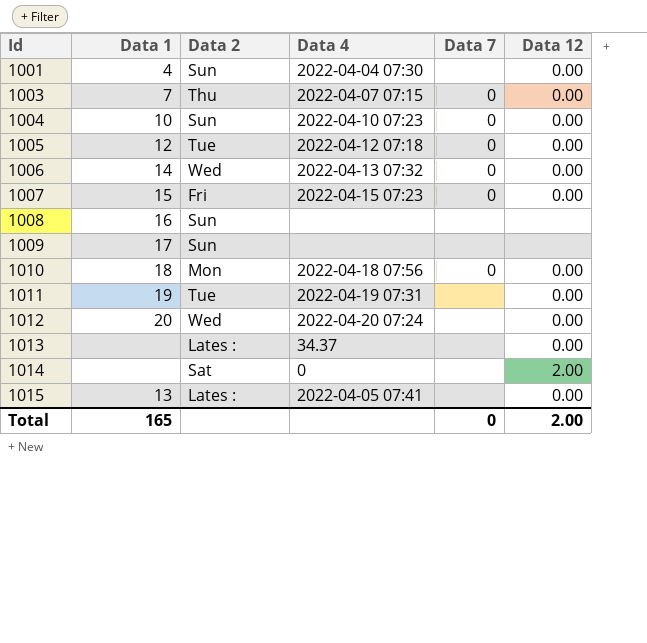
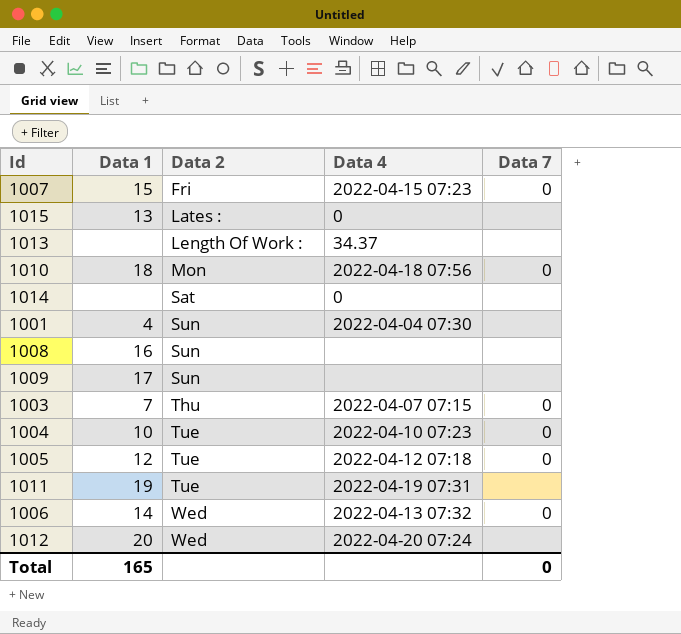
row order: Id ascending -> Data 2 ascending
column Data 12 | position: 6 -> none
1015 | Data 4: 2022-04-05 07:41 -> 0
1013 | Data 2: Lates : -> Length Of Work :
1004 | Data 2: Sun -> Tue

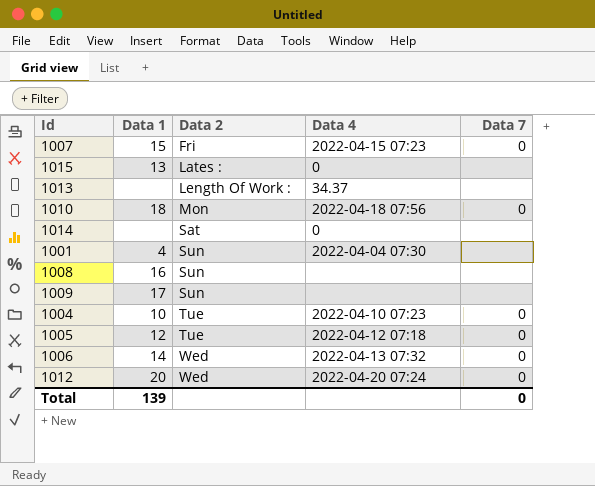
row 1003: 7 | Thu | 2022-04-07 07:15 | 0 -> none
row 1011: 19 | Tue | 2022-04-19 07:31 | none -> none
1012 | Data 7: none -> 0
Total | Data 1: 165 -> 139

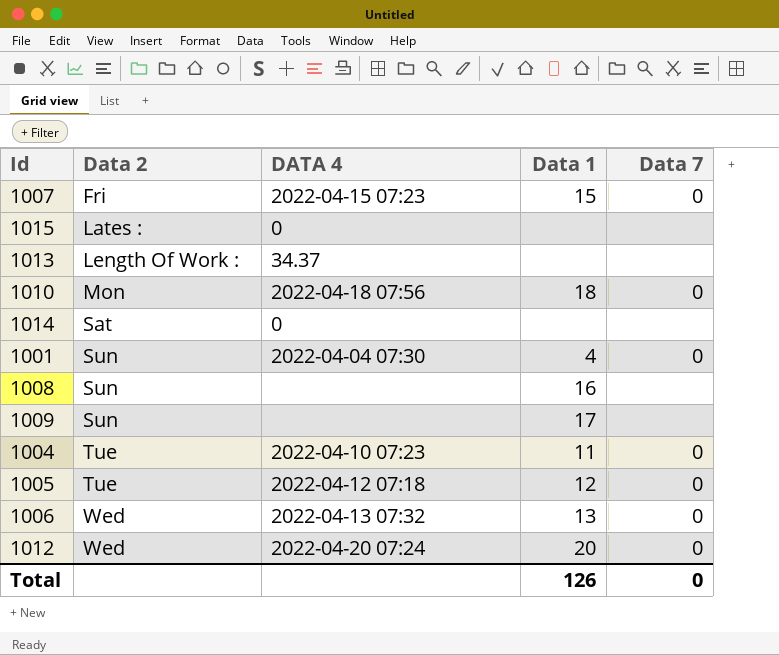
column name: Data 4 -> DATA 4
column Data 1 | position: 2 -> 4
1015 | Data 1: 13 -> none
1001 | Data 7: none -> 0
1004 | Data 1: 10 -> 11
1006 | Data 1: 14 -> 13
Total | Data 1: 139 -> 126

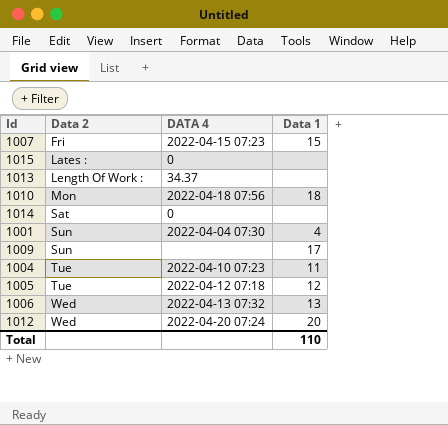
column Data 7 | position: 5 -> none
row 1008: Sun | none | 16 | none -> none
Total | Data 1: 126 -> 110

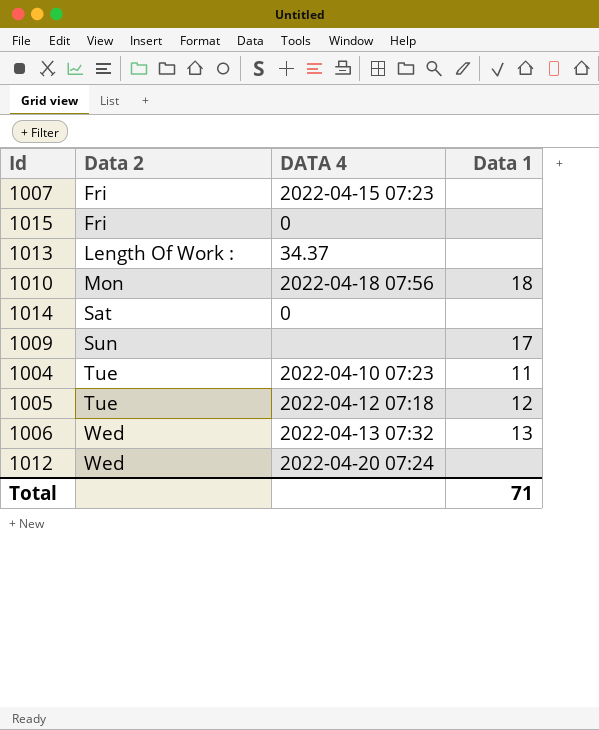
row 1001: Sun | 2022-04-04 07:30 | 4 -> none
1007 | Data 1: 15 -> none
1015 | Data 2: Lates : -> Fri
1012 | Data 1: 20 -> none
Total | Data 1: 110 -> 71

